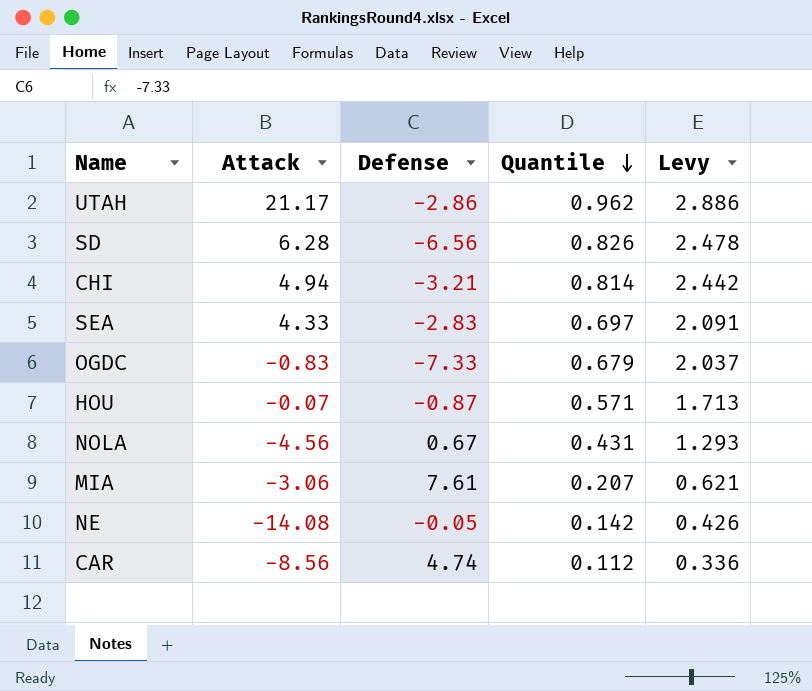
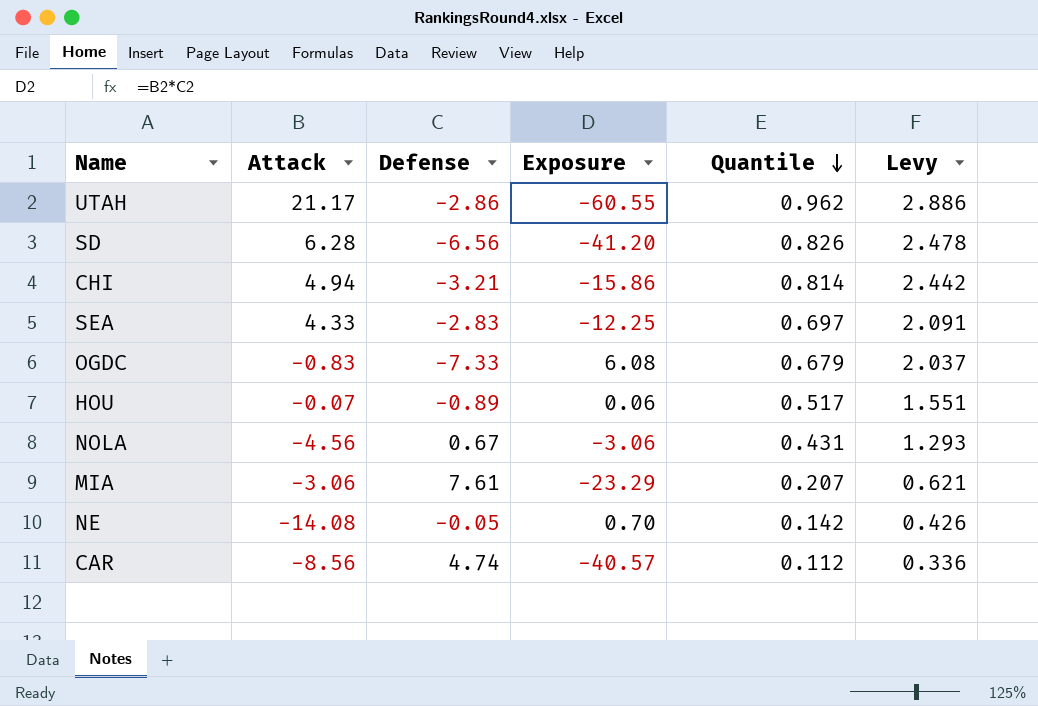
column Exposure | formula: none -> [Attack] * [Defense]
HOU | Defense: -0.87 -> -0.89
HOU | Quantile: 0.571 -> 0.517
HOU | Levy: 1.713 -> 1.551

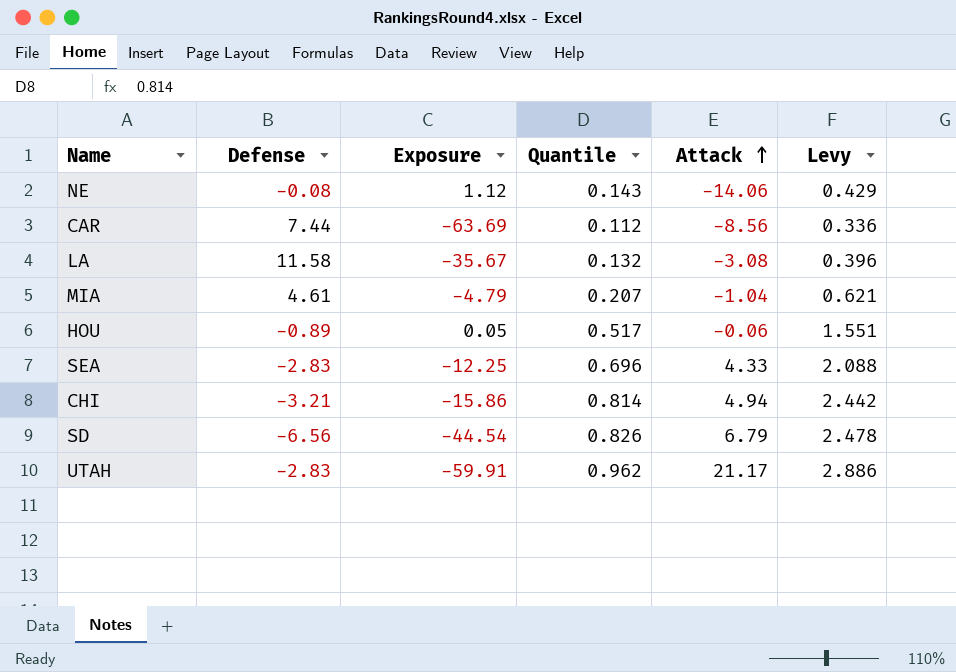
row order: Quantile descending -> Attack ascending
column Attack | position: 2 -> 5
row OGDC: -0.83 | -7.33 | 6.08 | 0.679 | 2.037 -> none
row NOLA: -4.56 | 0.67 | -3.06 | 0.431 | 1.293 -> none
NE | Defense: -0.05 -> -0.08
NE | Exposure: 0.70 -> 1.12
NE | Quantile: 0.142 -> 0.143
NE | Attack: -14.08 -> -14.06
NE | Levy: 0.426 -> 0.429
CAR | Defense: 4.74 -> 7.44
CAR | Exposure: -40.57 -> -63.69
row LA: none -> 11.58 | -35.67 | 0.132 | -3.08 | 0.396
MIA | Defense: 7.61 -> 4.61
MIA | Exposure: -23.29 -> -4.79
MIA | Attack: -3.06 -> -1.04
HOU | Exposure: 0.06 -> 0.05
HOU | Attack: -0.07 -> -0.06
SEA | Quantile: 0.697 -> 0.696
SEA | Levy: 2.091 -> 2.088
SD | Exposure: -41.20 -> -44.54
SD | Attack: 6.28 -> 6.79
UTAH | Defense: -2.86 -> -2.83
UTAH | Exposure: -60.55 -> -59.91

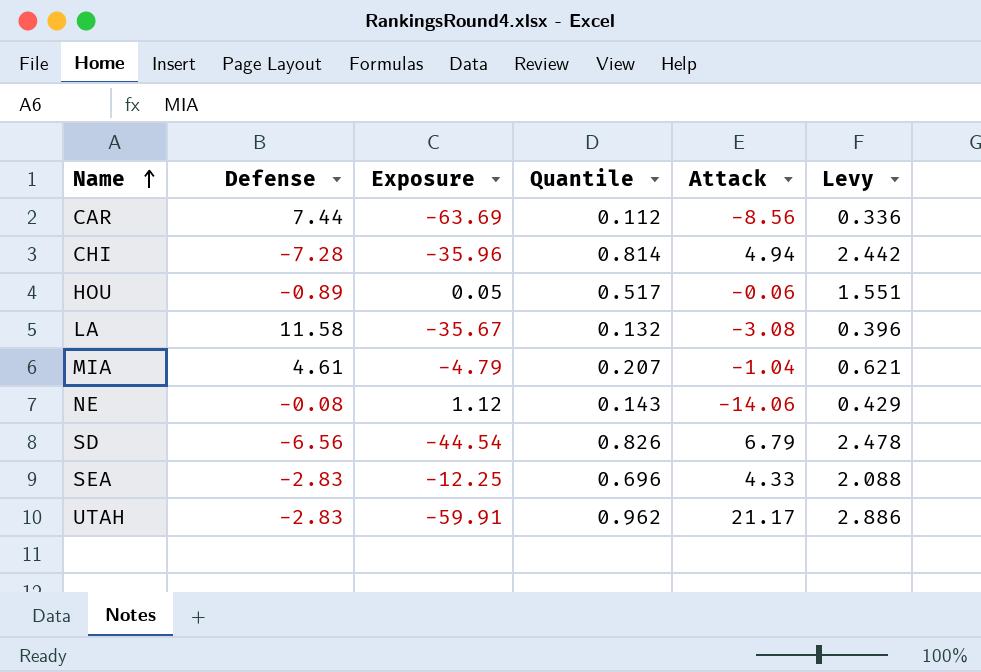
row order: Attack ascending -> Name ascending
CHI | Defense: -3.21 -> -7.28
CHI | Exposure: -15.86 -> -35.96

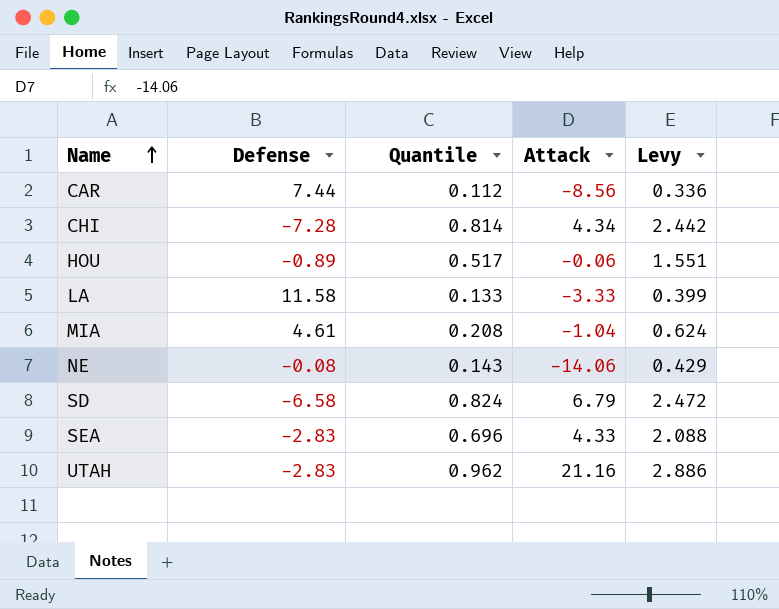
column Exposure | formula: [Defense] * [Attack] -> none
CHI | Attack: 4.94 -> 4.34
LA | Quantile: 0.132 -> 0.133
LA | Attack: -3.08 -> -3.33
LA | Levy: 0.396 -> 0.399
MIA | Quantile: 0.207 -> 0.208
MIA | Levy: 0.621 -> 0.624
SD | Defense: -6.56 -> -6.58
SD | Quantile: 0.826 -> 0.824
SD | Levy: 2.478 -> 2.472
UTAH | Attack: 21.17 -> 21.16

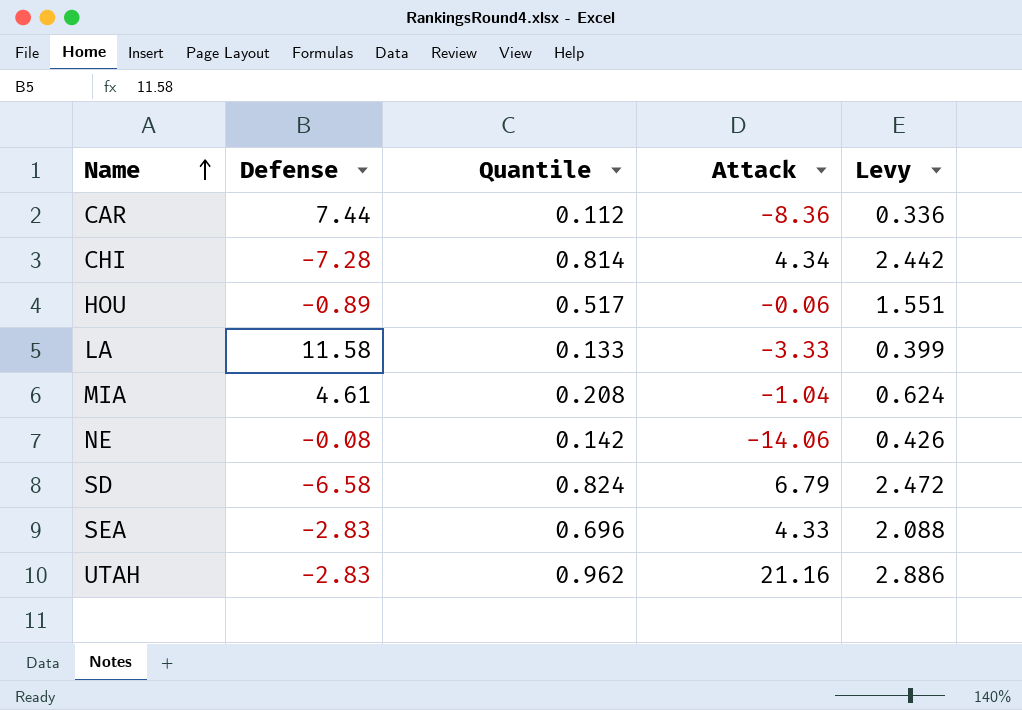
CAR | Attack: -8.56 -> -8.36
NE | Quantile: 0.143 -> 0.142
NE | Levy: 0.429 -> 0.426

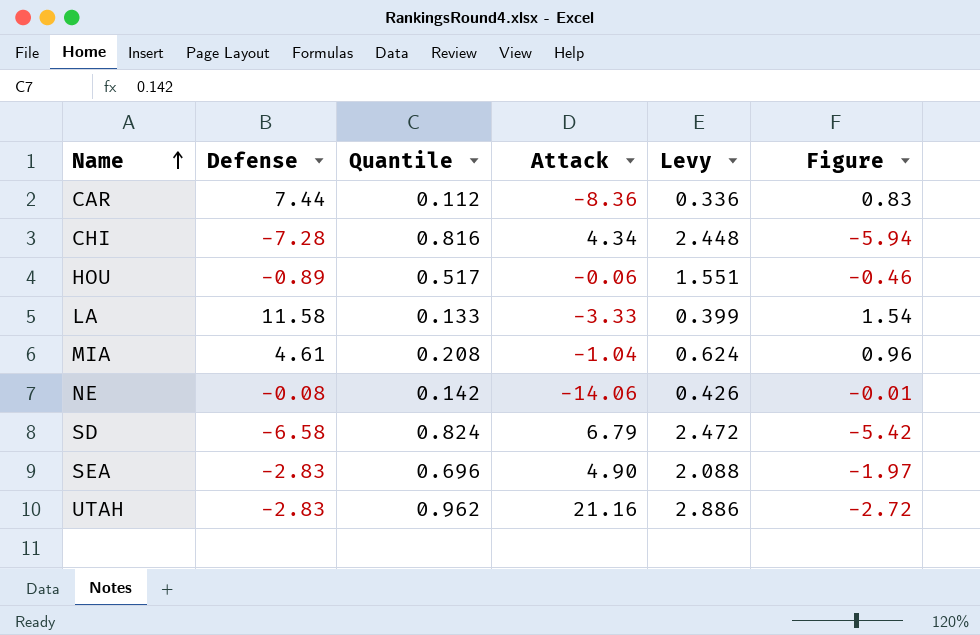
column Figure | formula: none -> [Defense] * [Quantile]
CHI | Quantile: 0.814 -> 0.816
CHI | Levy: 2.442 -> 2.448
SEA | Attack: 4.33 -> 4.90

